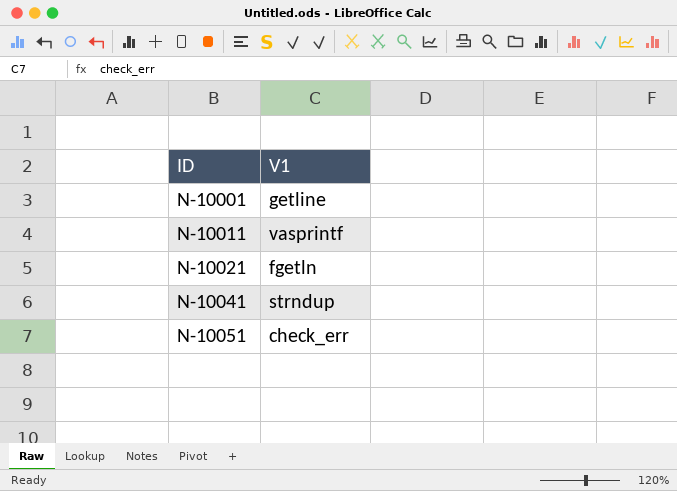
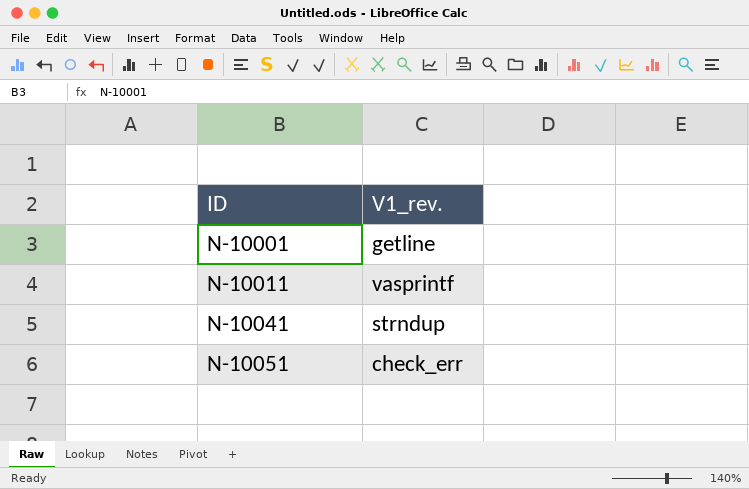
column name: V1 -> V1_rev.
row N-10021: fgetln -> none

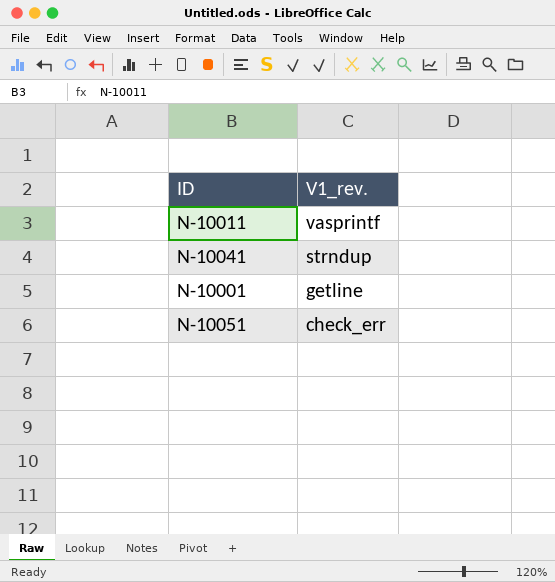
row order: ID ascending -> V1_rev. descending

